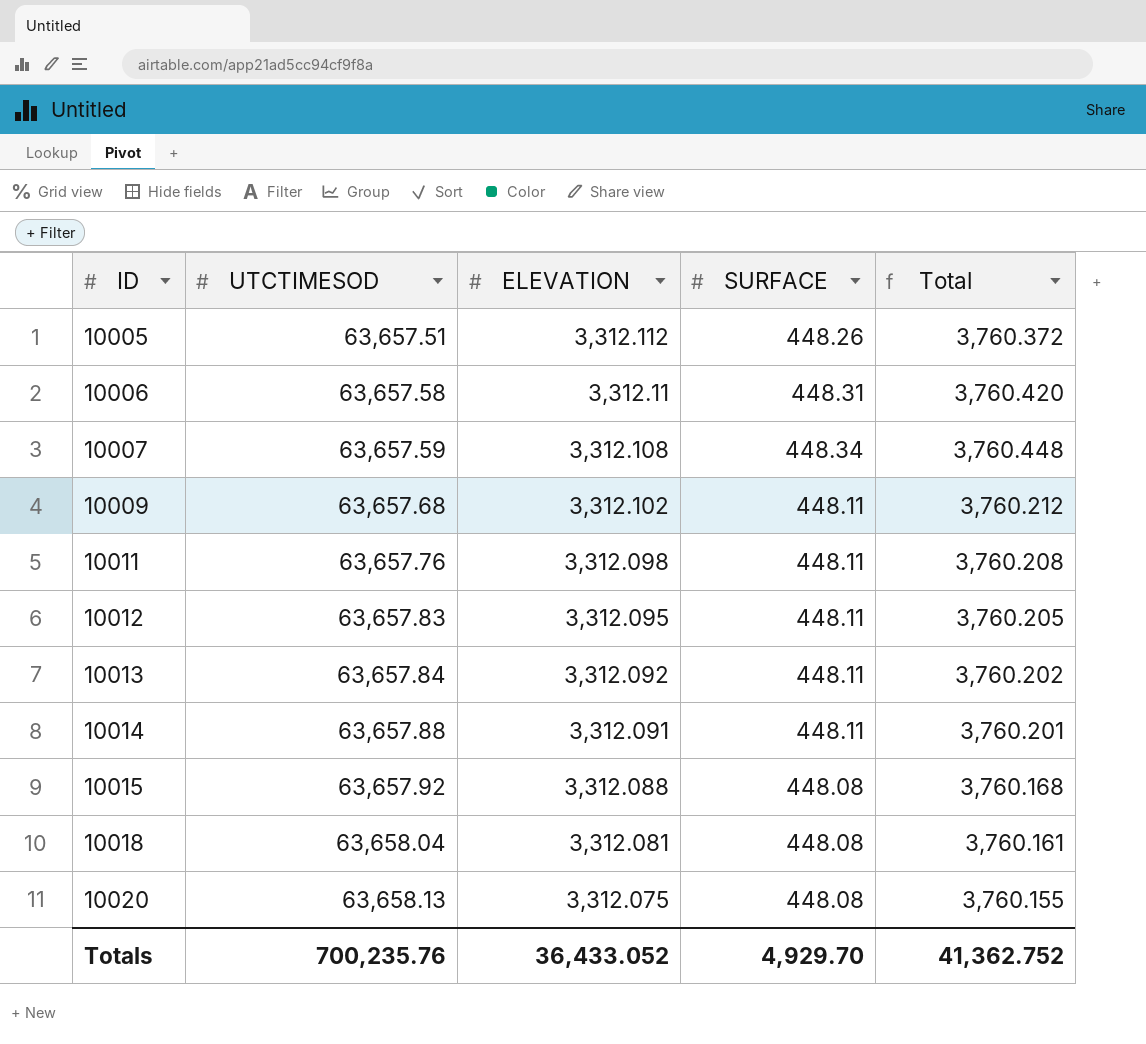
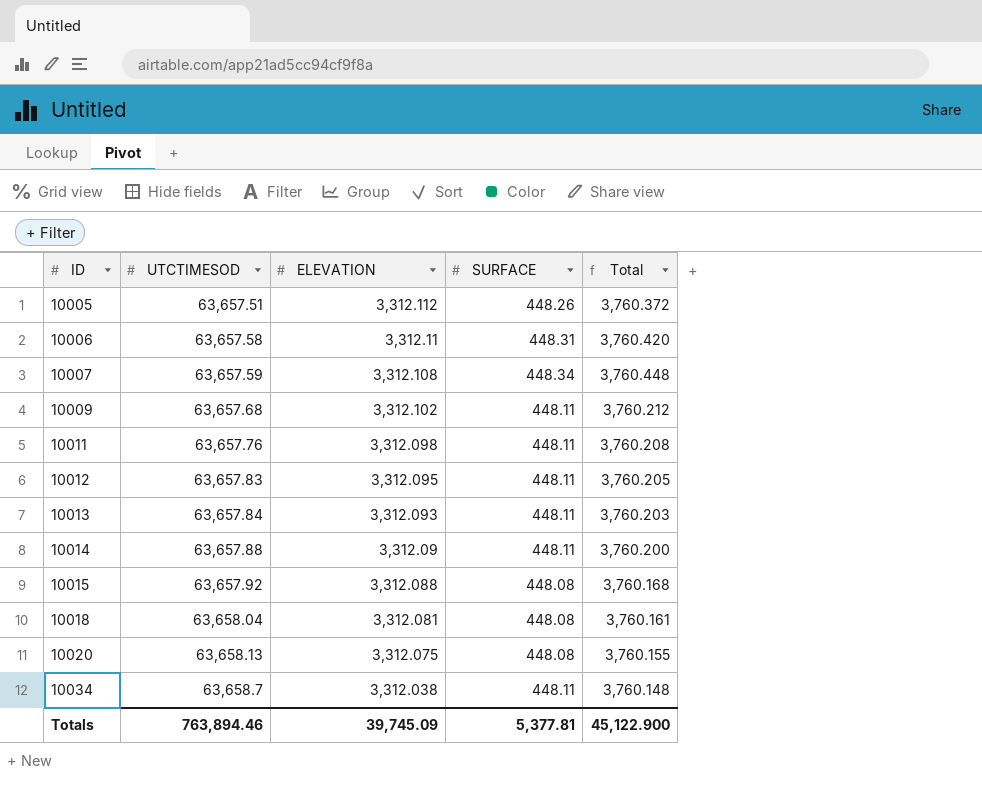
10013 | ELEVATION: 3,312.092 -> 3,312.093
10013 | Total: 3,760.202 -> 3,760.203
10014 | ELEVATION: 3,312.091 -> 3,312.09
10014 | Total: 3,760.201 -> 3,760.200
row 10034: none -> 63,658.7 | 3,312.038 | 448.11 | 3,760.148
Totals | UTCTIMESOD: 700,235.76 -> 763,894.46
Totals | ELEVATION: 36,433.052 -> 39,745.09
Totals | SURFACE: 4,929.70 -> 5,377.81
Totals | Total: 41,362.752 -> 45,122.900

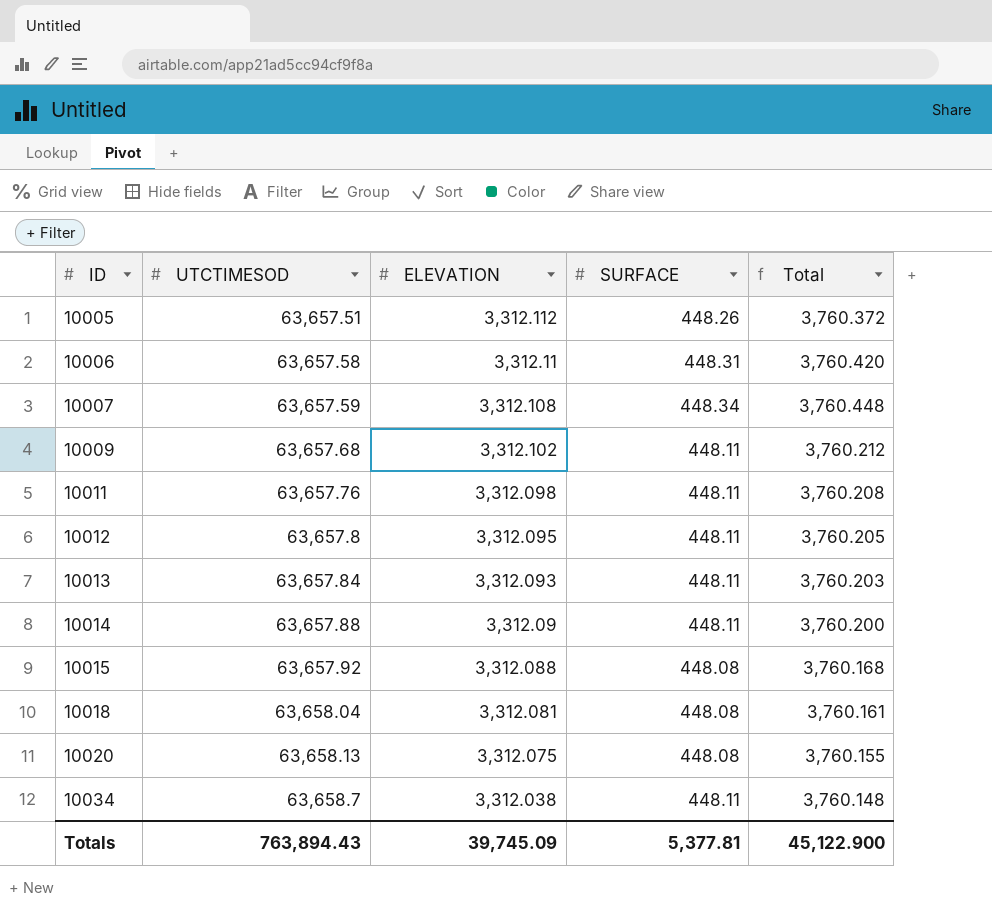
10012 | UTCTIMESOD: 63,657.83 -> 63,657.8
Totals | UTCTIMESOD: 763,894.46 -> 763,894.43

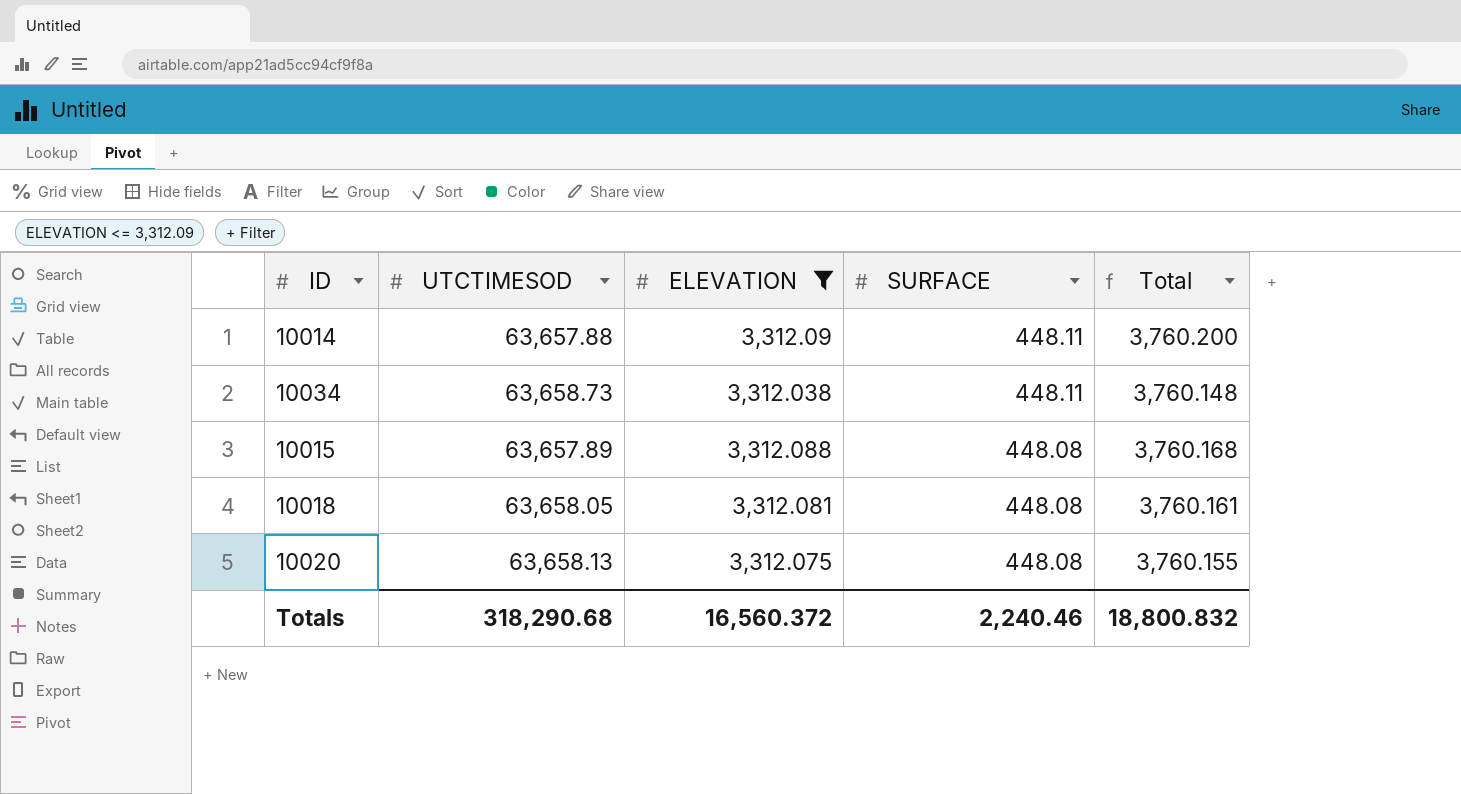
filter: none -> ELEVATION <= 3,312.09
row order: ID ascending -> SURFACE descending
10034 | UTCTIMESOD: 63,658.7 -> 63,658.73
10015 | UTCTIMESOD: 63,657.92 -> 63,657.89
10018 | UTCTIMESOD: 63,658.04 -> 63,658.05
Totals | UTCTIMESOD: 763,894.43 -> 318,290.68
Totals | ELEVATION: 39,745.09 -> 16,560.372
Totals | SURFACE: 5,377.81 -> 2,240.46
Totals | Total: 45,122.900 -> 18,800.832

